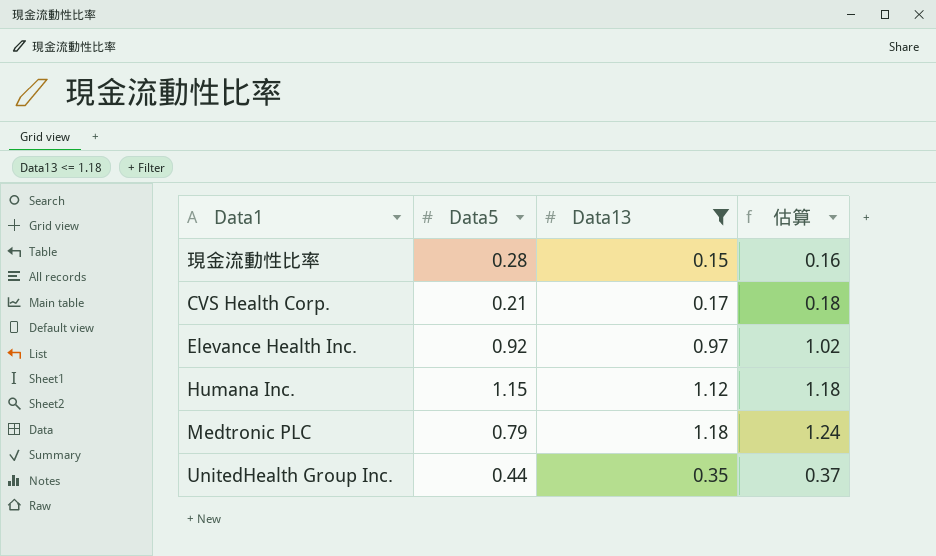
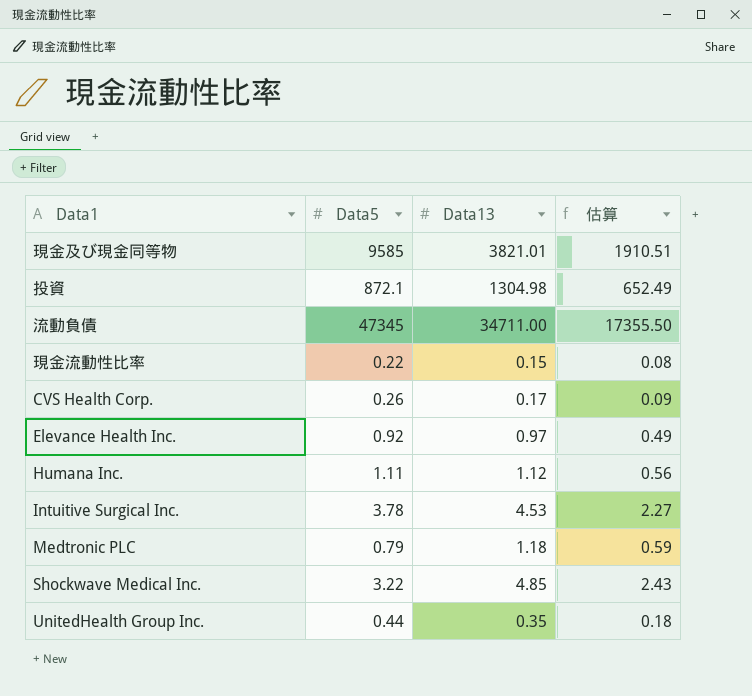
filter: Data13 <= 1.18 -> none
column 估算 | formula: [Data13] * 1.05 -> [Data13] * 0.5
現金流動性比率 | Data5: 0.28 -> 0.22
CVS Health Corp. | Data5: 0.21 -> 0.26
Humana Inc. | Data5: 1.15 -> 1.11

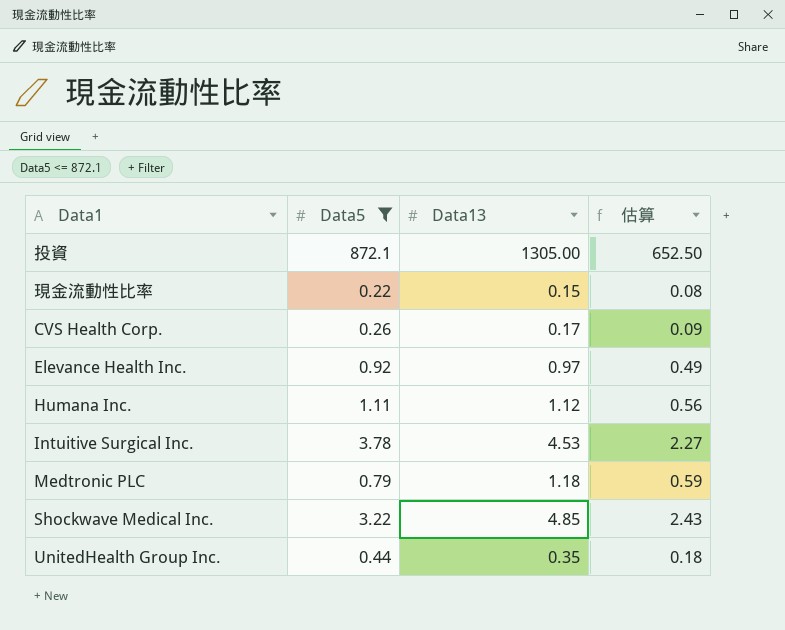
filter: none -> Data5 <= 872.1
投資 | Data13: 1304.98 -> 1305.00
投資 | 估算: 652.49 -> 652.50

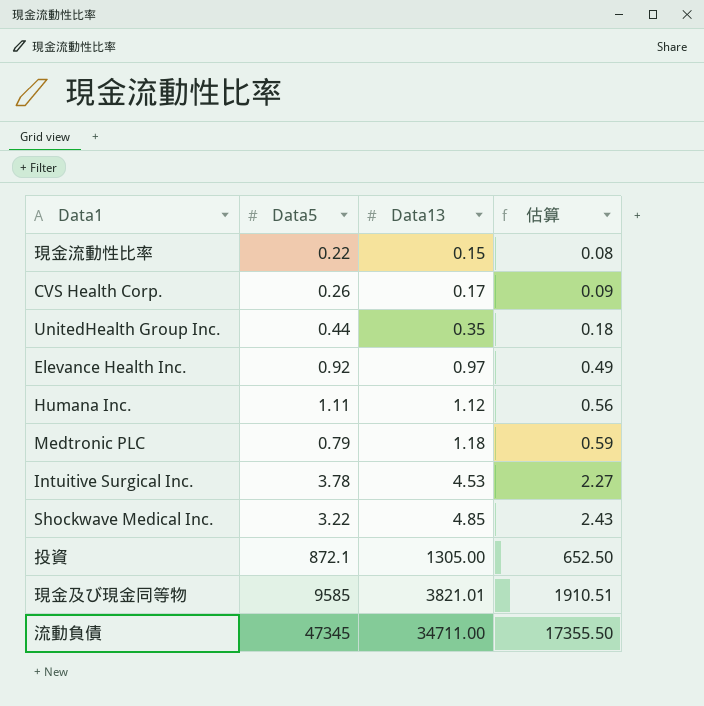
filter: Data5 <= 872.1 -> none
row order: none -> Data13 ascending

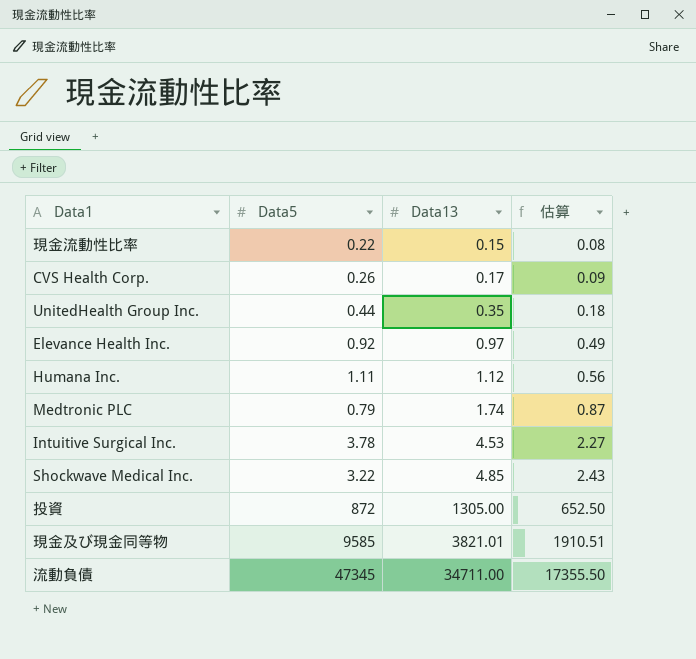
Medtronic PLC | Data13: 1.18 -> 1.74
Medtronic PLC | 估算: 0.59 -> 0.87
投資 | Data5: 872.1 -> 872

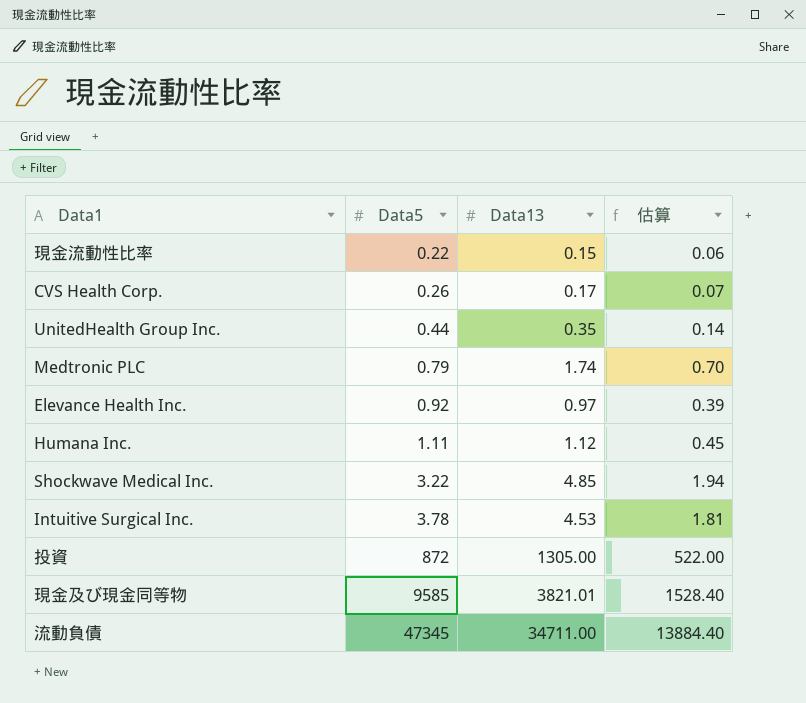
row order: Data13 ascending -> Data5 ascending
column 估算 | formula: [Data13] * 0.5 -> [Data13] * 0.4

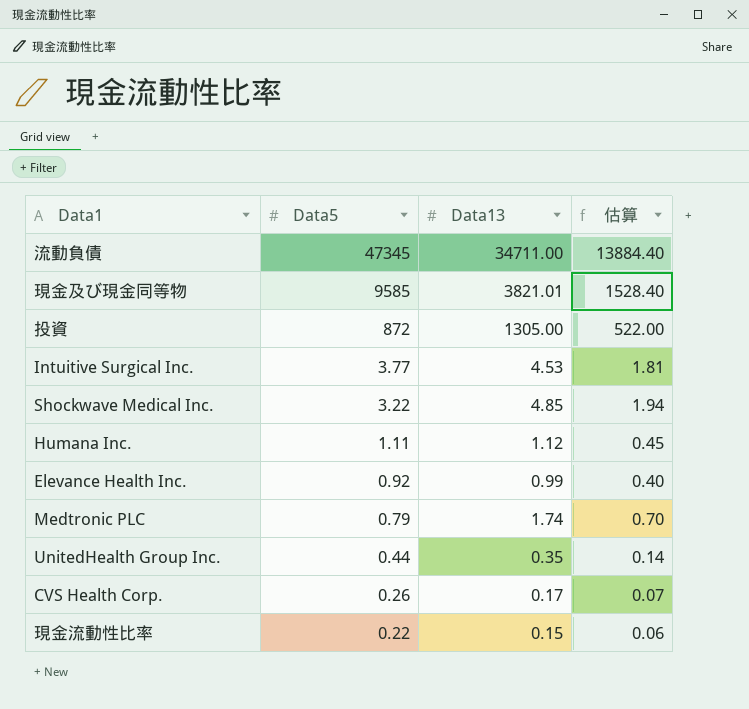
row order: Data5 ascending -> Data5 descending
Intuitive Surgical Inc. | Data5: 3.78 -> 3.77
Elevance Health Inc. | Data13: 0.97 -> 0.99
Elevance Health Inc. | 估算: 0.39 -> 0.40

